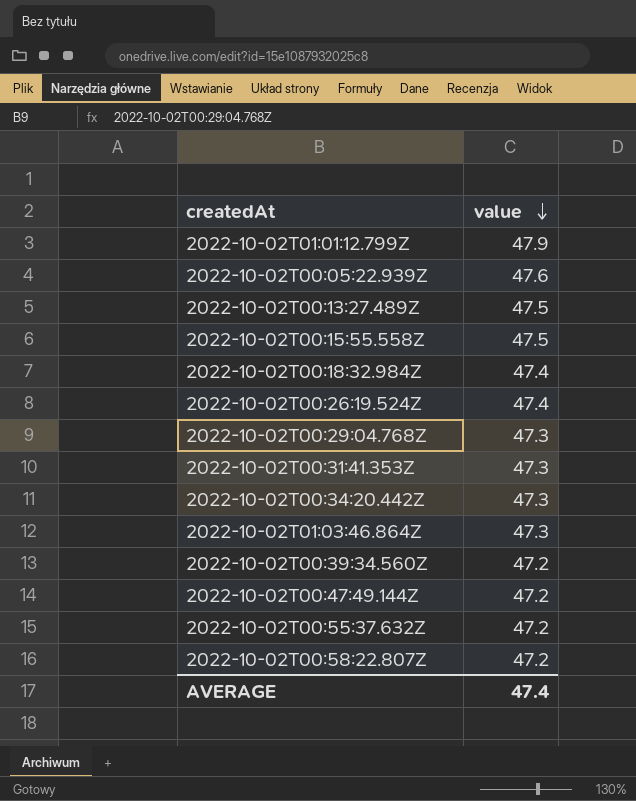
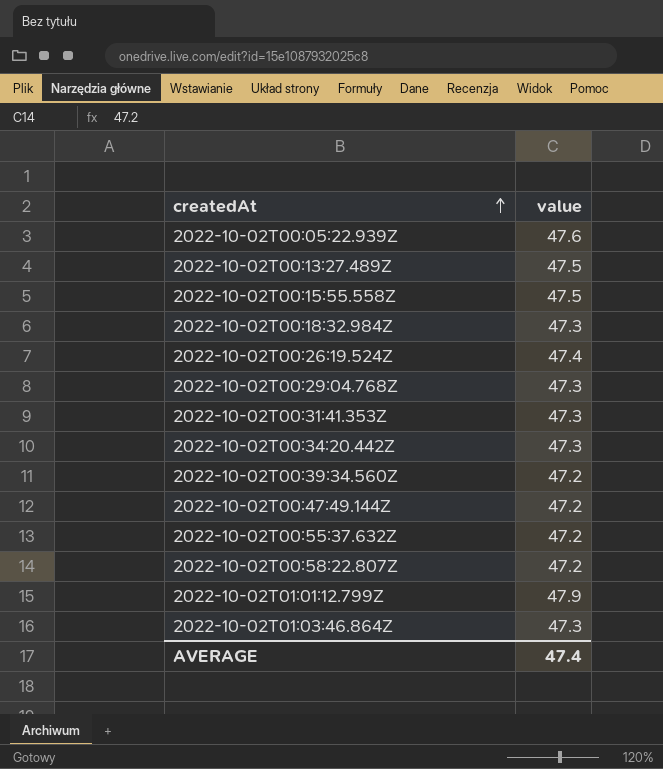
row order: value descending -> createdAt ascending
2022-10-02T00:18:32.984Z | value: 47.4 -> 47.3

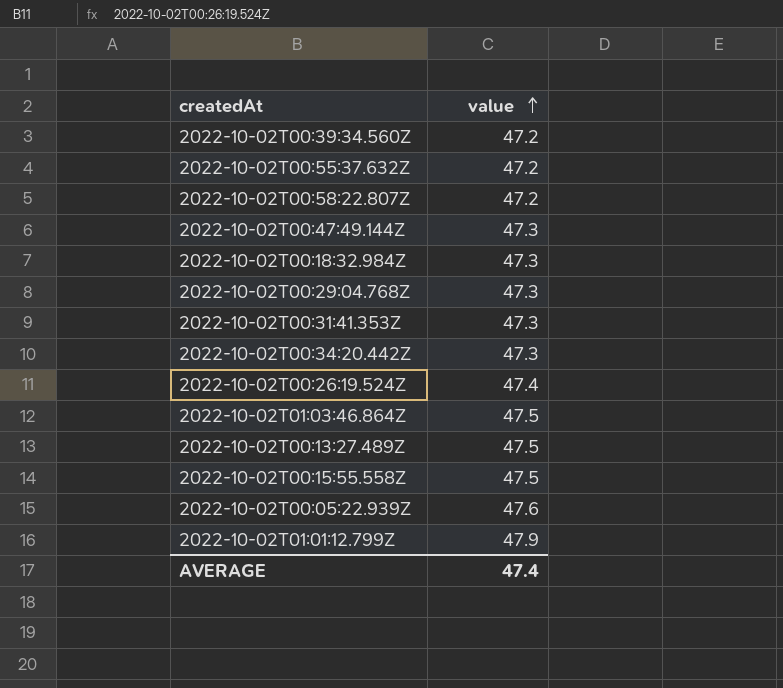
row order: createdAt ascending -> value ascending
2022-10-02T00:47:49.144Z | value: 47.2 -> 47.3
2022-10-02T01:03:46.864Z | value: 47.3 -> 47.5

